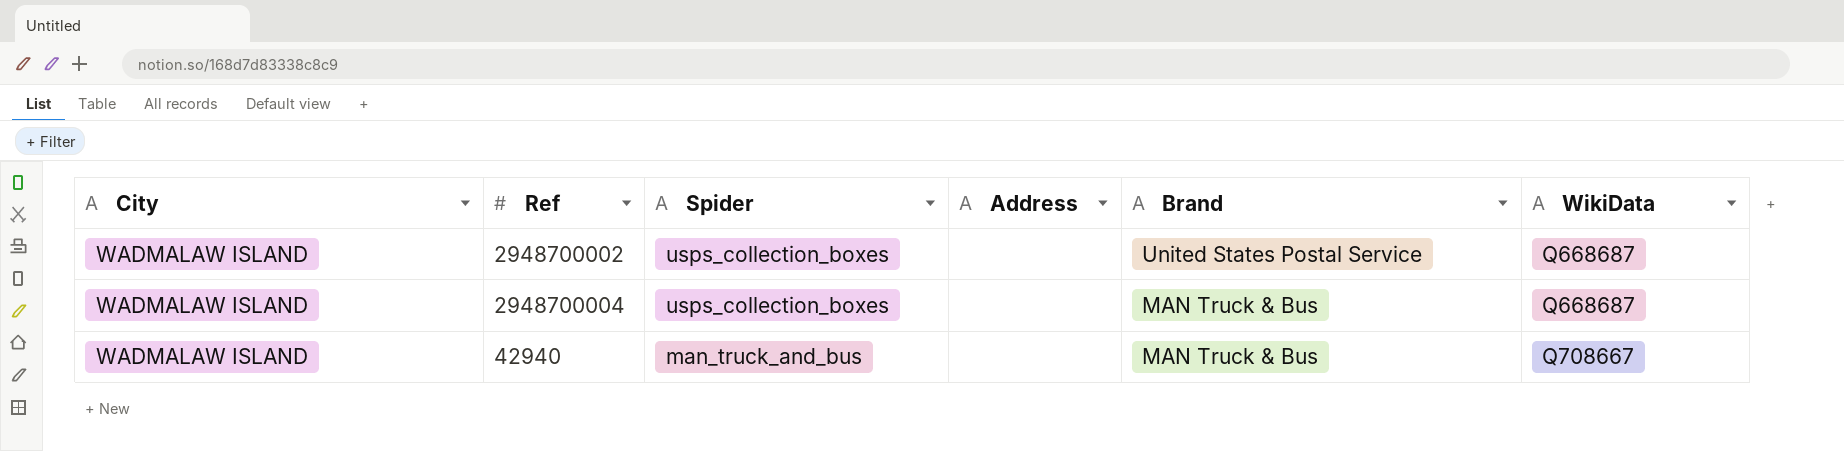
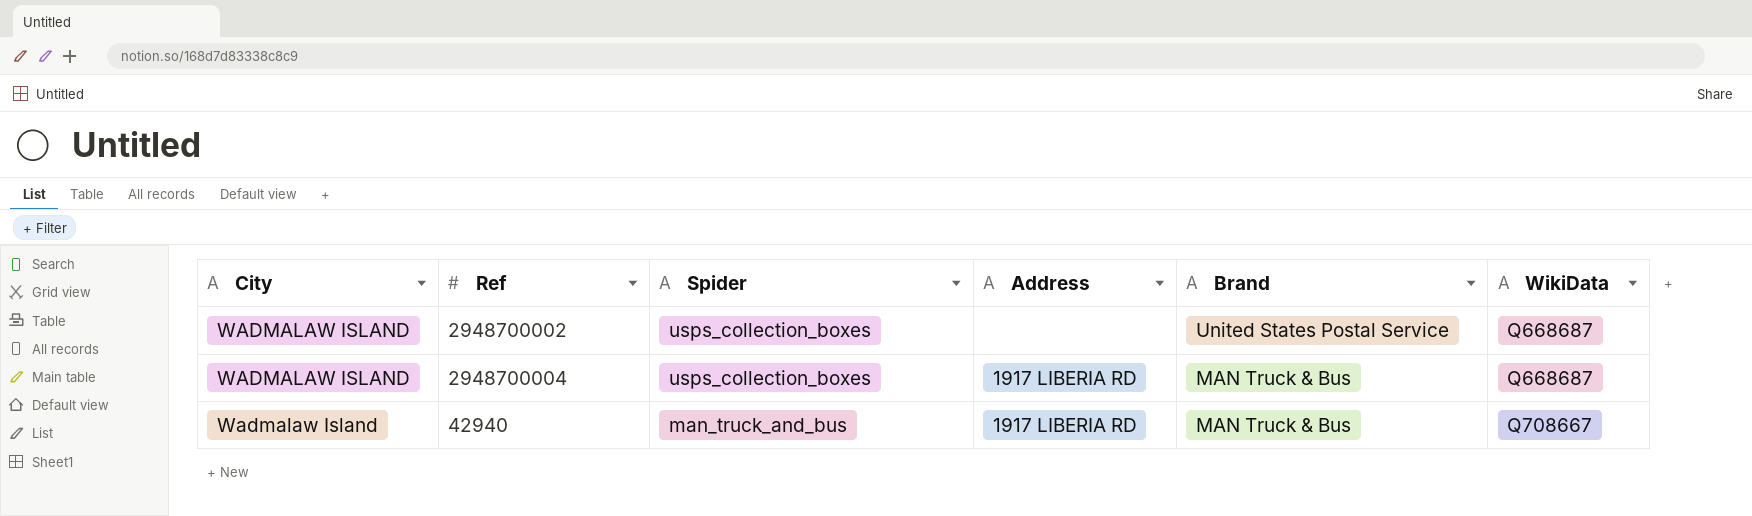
2948700004 | Address: none -> 1917 LIBERIA RD
42940 | City: WADMALAW ISLAND -> Wadmalaw Island
42940 | Address: none -> 1917 LIBERIA RD

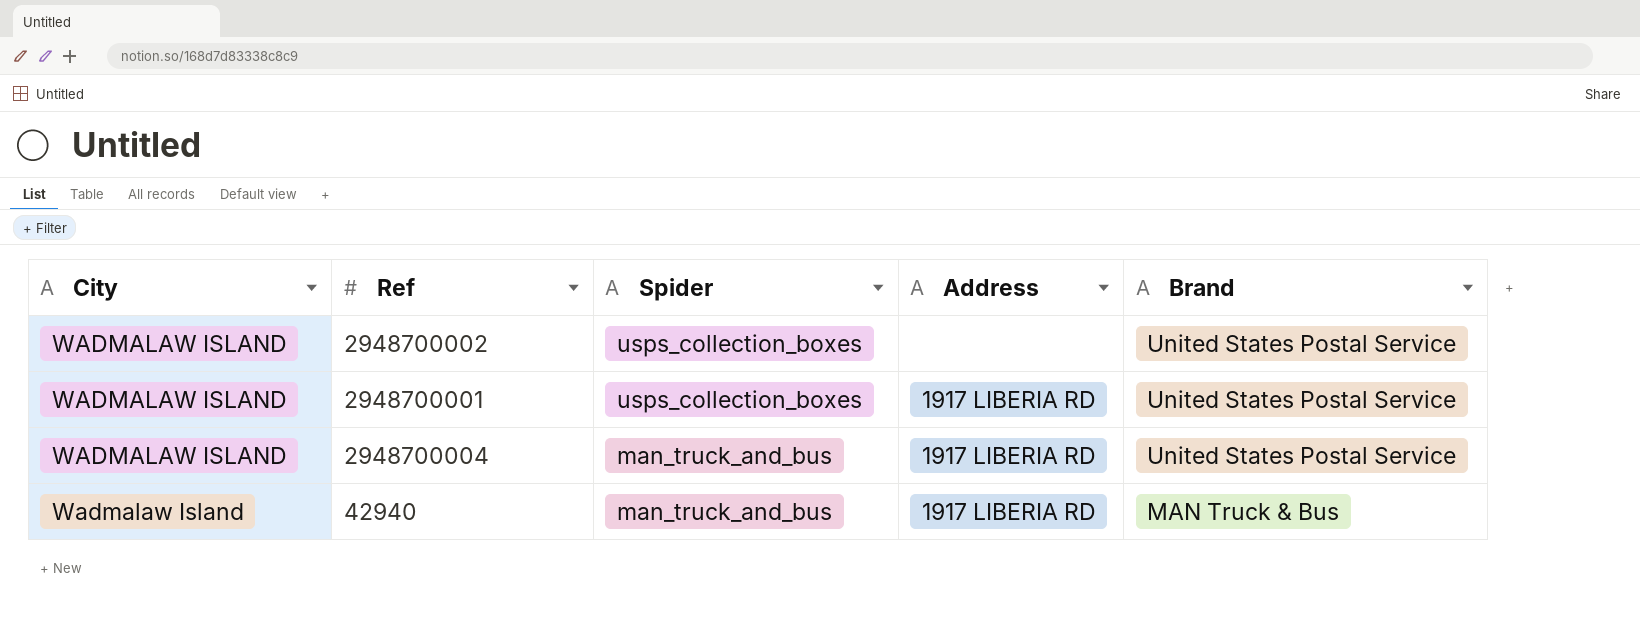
column WikiData | position: 6 -> none
row 2948700001: none -> WADMALAW ISLAND | usps_collection_boxes | 1917 LIBERIA RD | United States Postal Service
2948700004 | Spider: usps_collection_boxes -> man_truck_and_bus
2948700004 | Brand: MAN Truck & Bus -> United States Postal Service

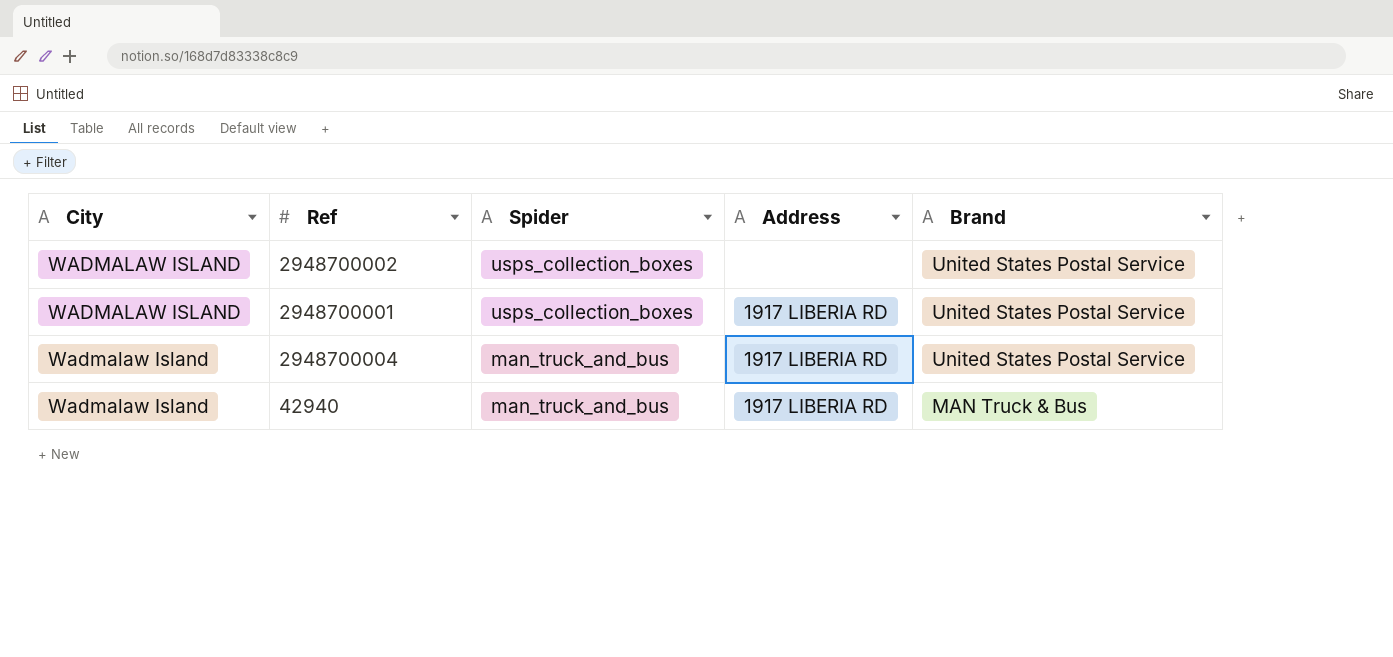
2948700004 | City: WADMALAW ISLAND -> Wadmalaw Island

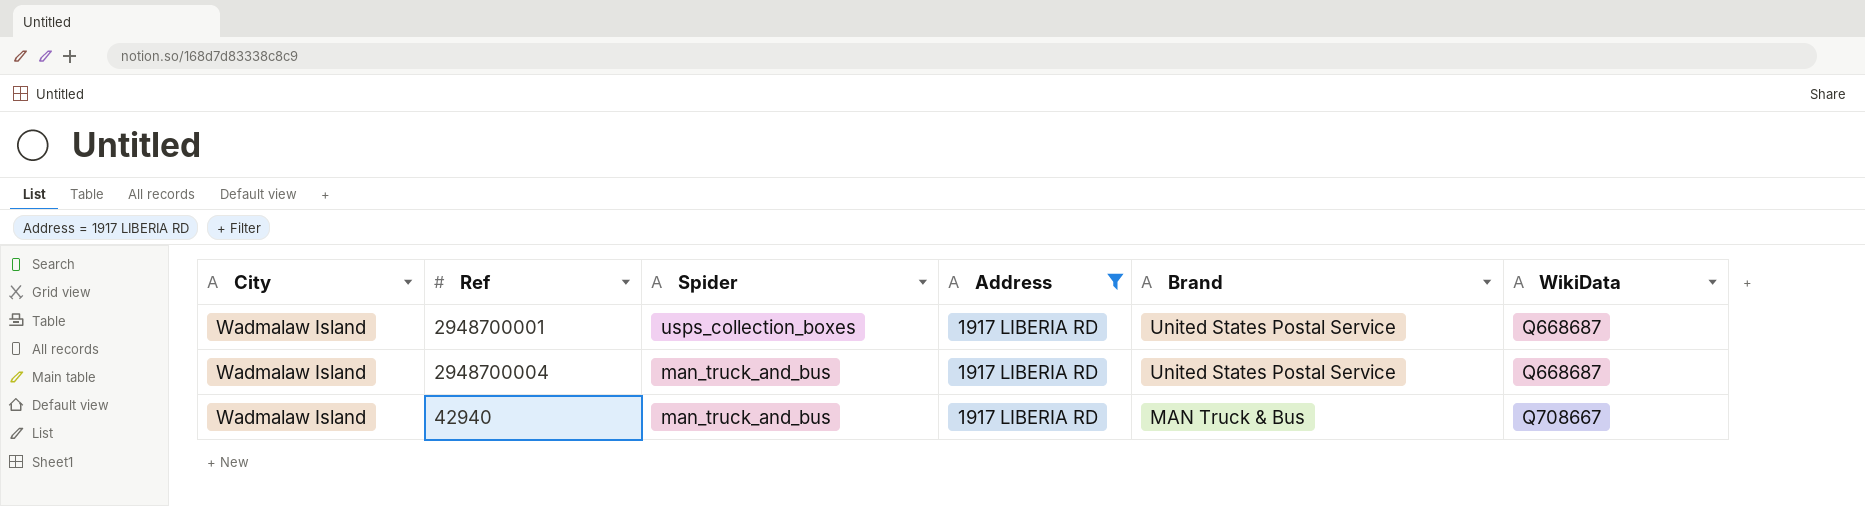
filter: none -> Address = 1917 LIBERIA RD
column WikiData | position: none -> 6
2948700001 | City: WADMALAW ISLAND -> Wadmalaw Island

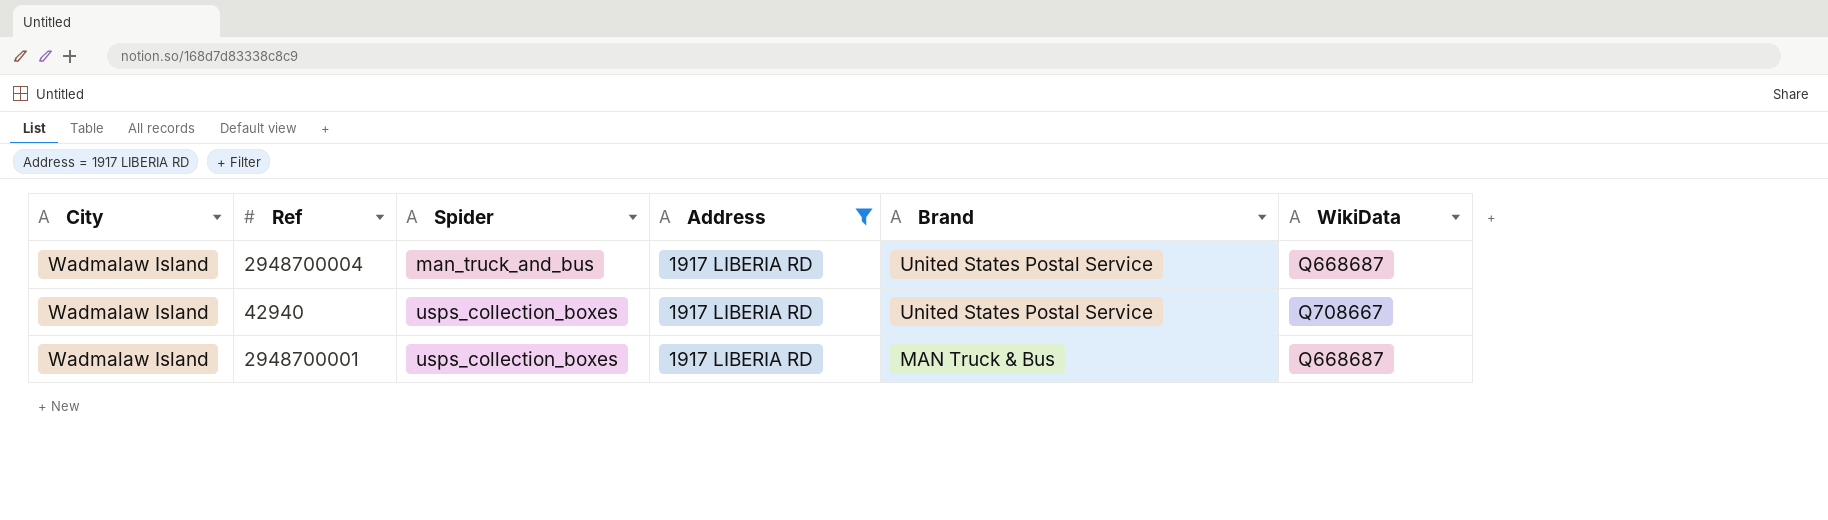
row order: Spider descending -> Spider ascending
42940 | Spider: man_truck_and_bus -> usps_collection_boxes
42940 | Brand: MAN Truck & Bus -> United States Postal Service
2948700001 | Brand: United States Postal Service -> MAN Truck & Bus

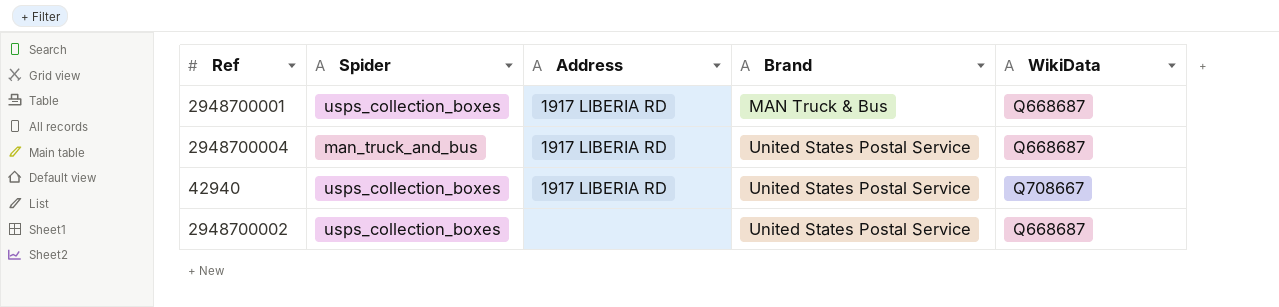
filter: Address = 1917 LIBERIA RD -> none
row order: Spider ascending -> Brand ascending
column City | position: 1 -> none

